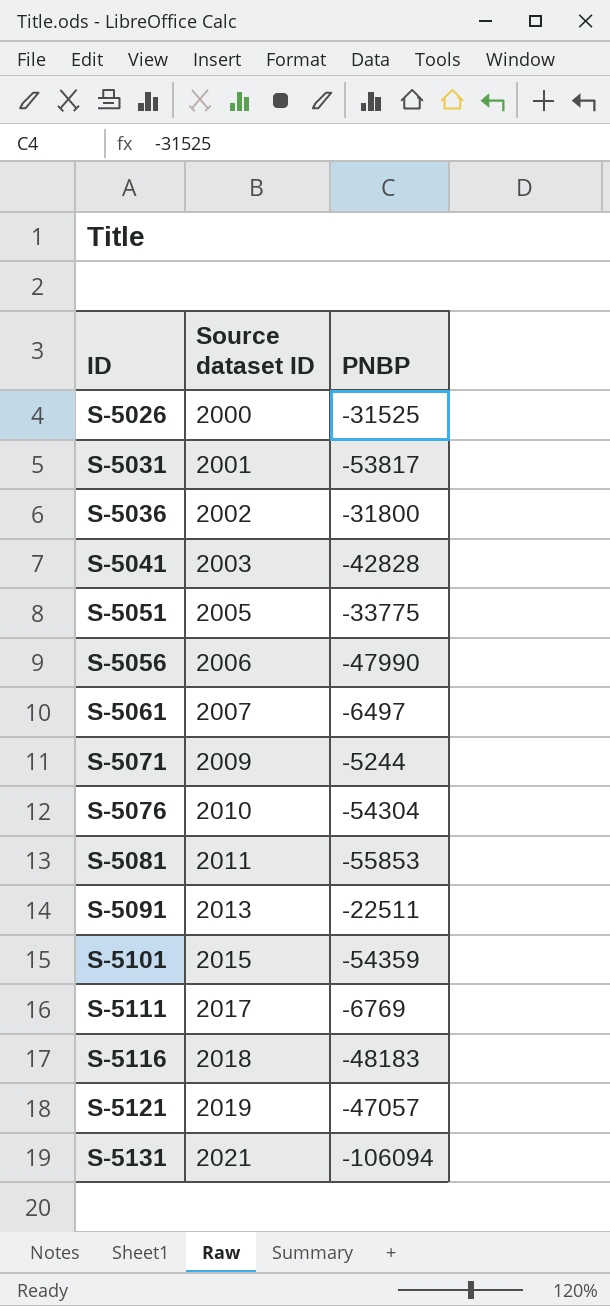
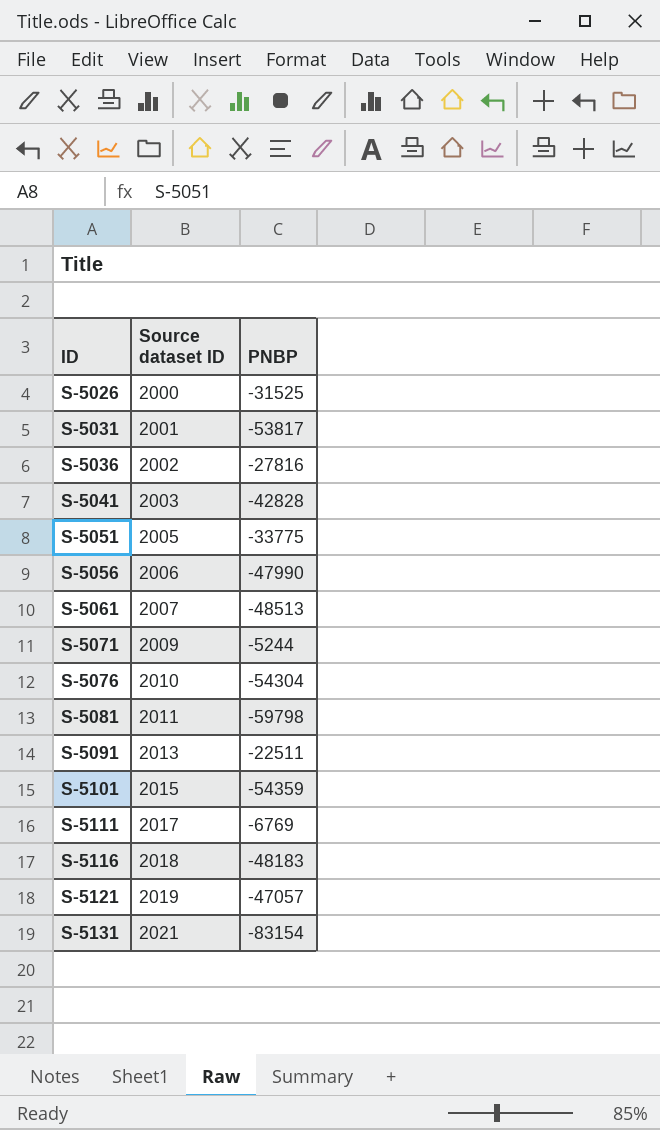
S-5036 | PNBP: -31800 -> -27816
S-5061 | PNBP: -6497 -> -48513
S-5081 | PNBP: -55853 -> -59798
S-5131 | PNBP: -106094 -> -83154

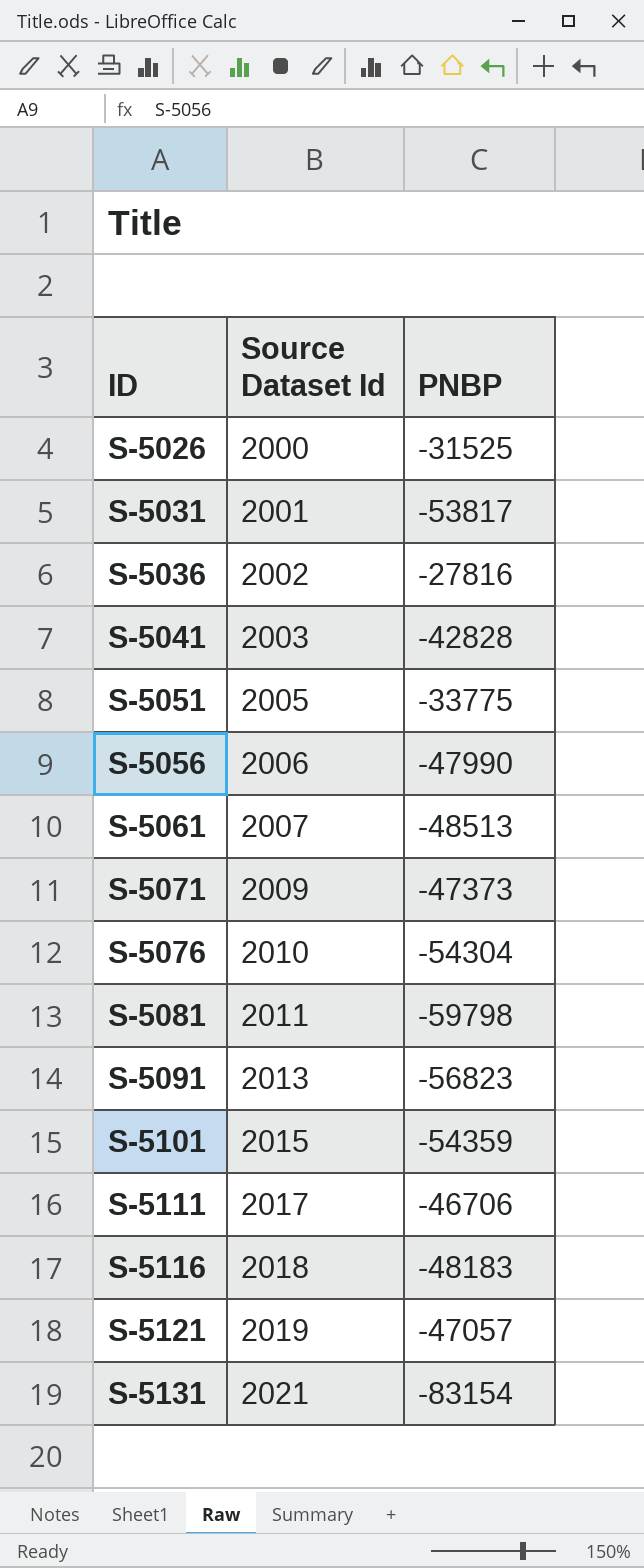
column name: Source dataset ID -> Source Dataset Id
S-5071 | PNBP: -5244 -> -47373
S-5091 | PNBP: -22511 -> -56823
S-5111 | PNBP: -6769 -> -46706

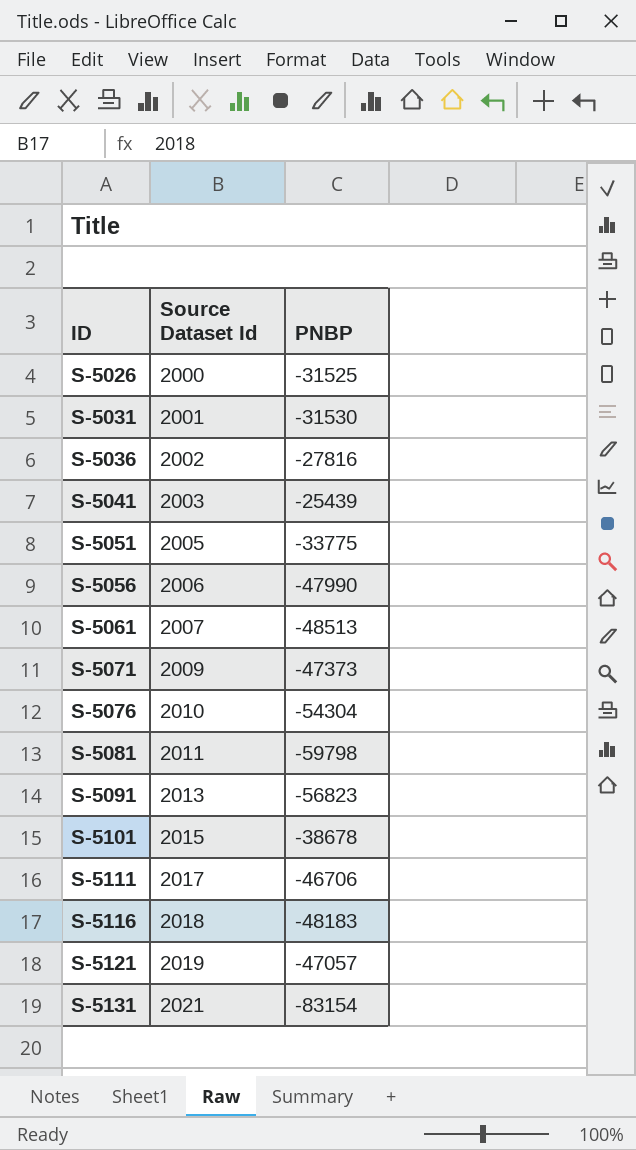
S-5031 | PNBP: -53817 -> -31530
S-5041 | PNBP: -42828 -> -25439
S-5101 | PNBP: -54359 -> -38678

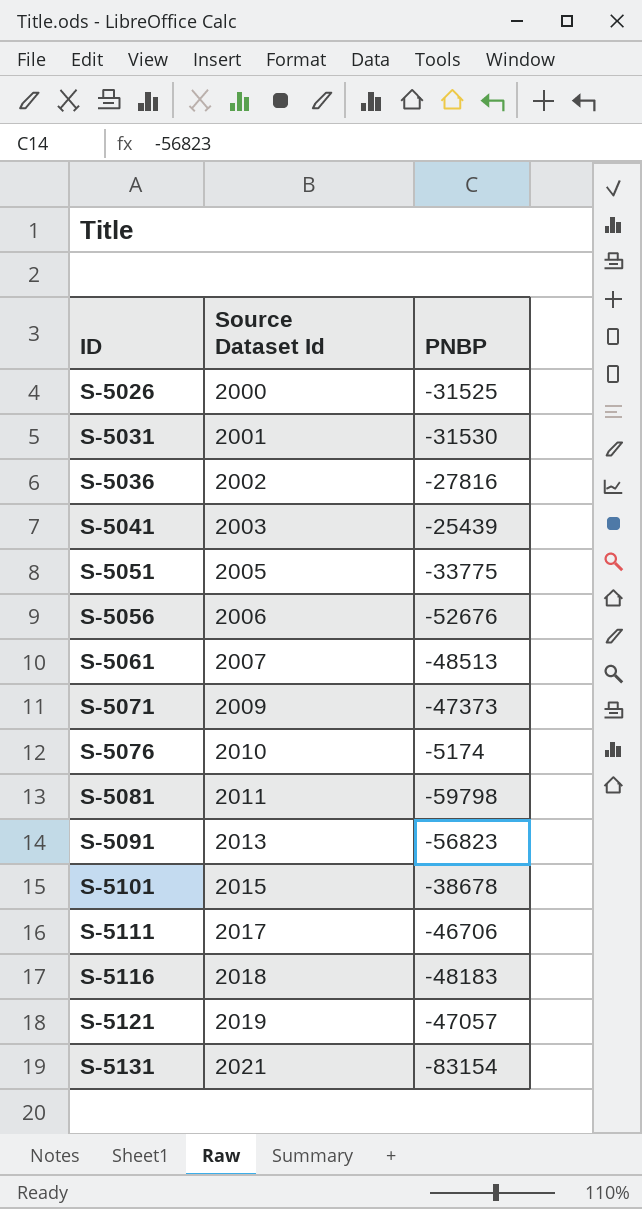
S-5056 | PNBP: -47990 -> -52676
S-5076 | PNBP: -54304 -> -5174

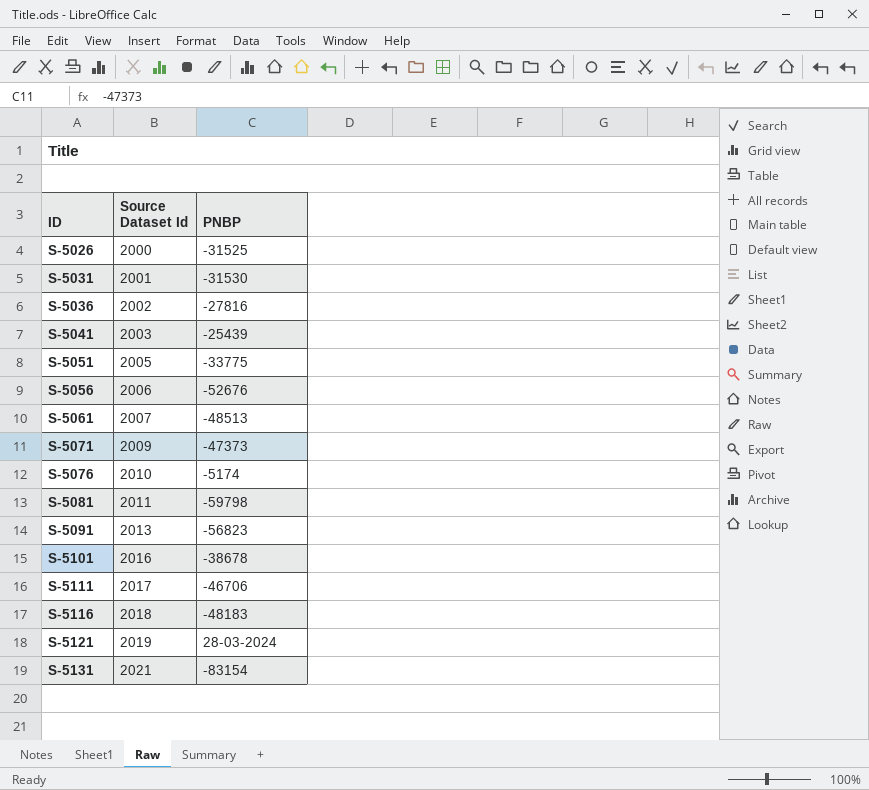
S-5101 | Source Dataset Id: 2015 -> 2016
S-5121 | PNBP: -47057 -> 28-03-2024

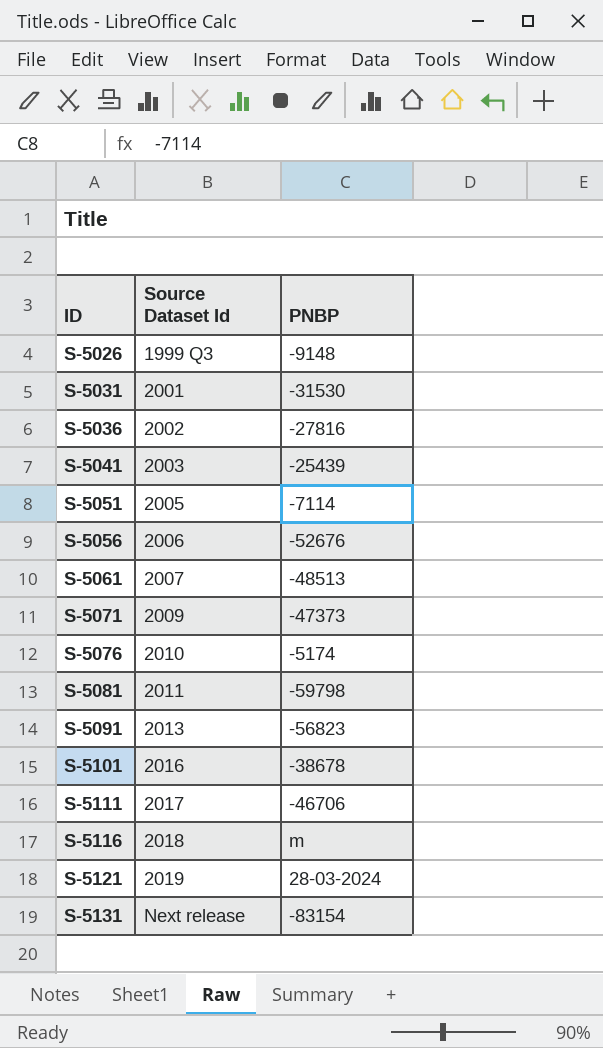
S-5026 | Source Dataset Id: 2000 -> 1999 Q3
S-5026 | PNBP: -31525 -> -9148
S-5051 | PNBP: -33775 -> -7114
S-5116 | PNBP: -48183 -> m
S-5131 | Source Dataset Id: 2021 -> Next release

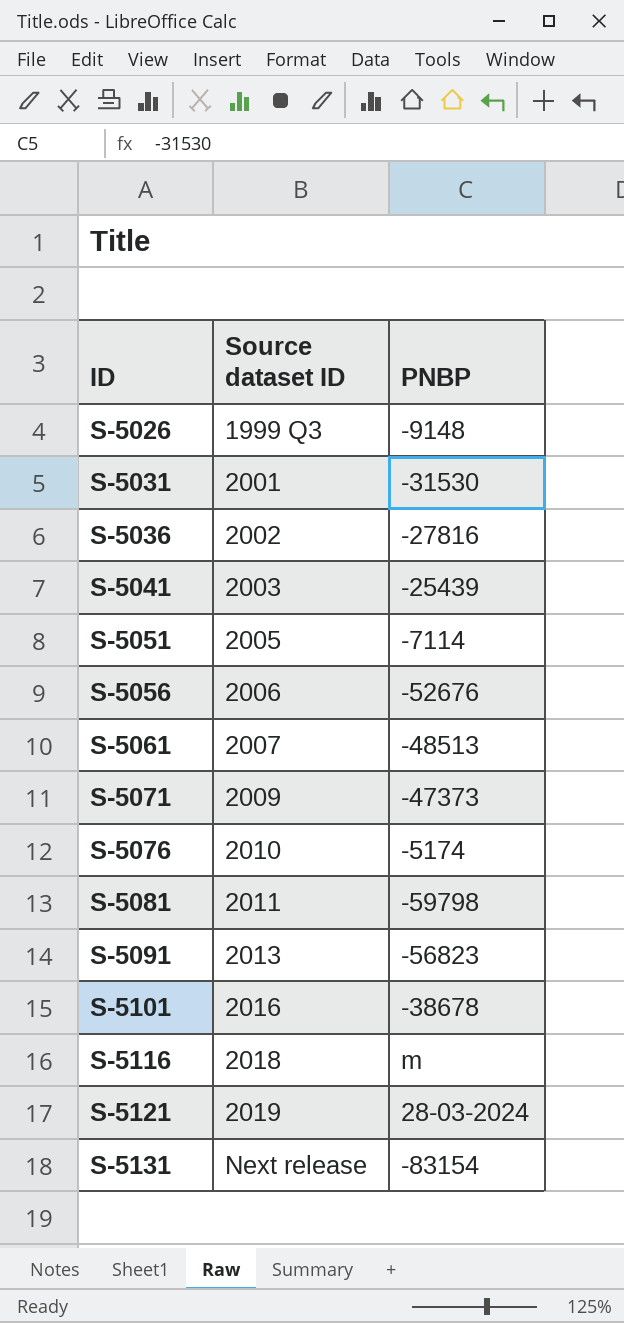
column name: Source Dataset Id -> Source dataset ID
row S-5111: 2017 | -46706 -> none

